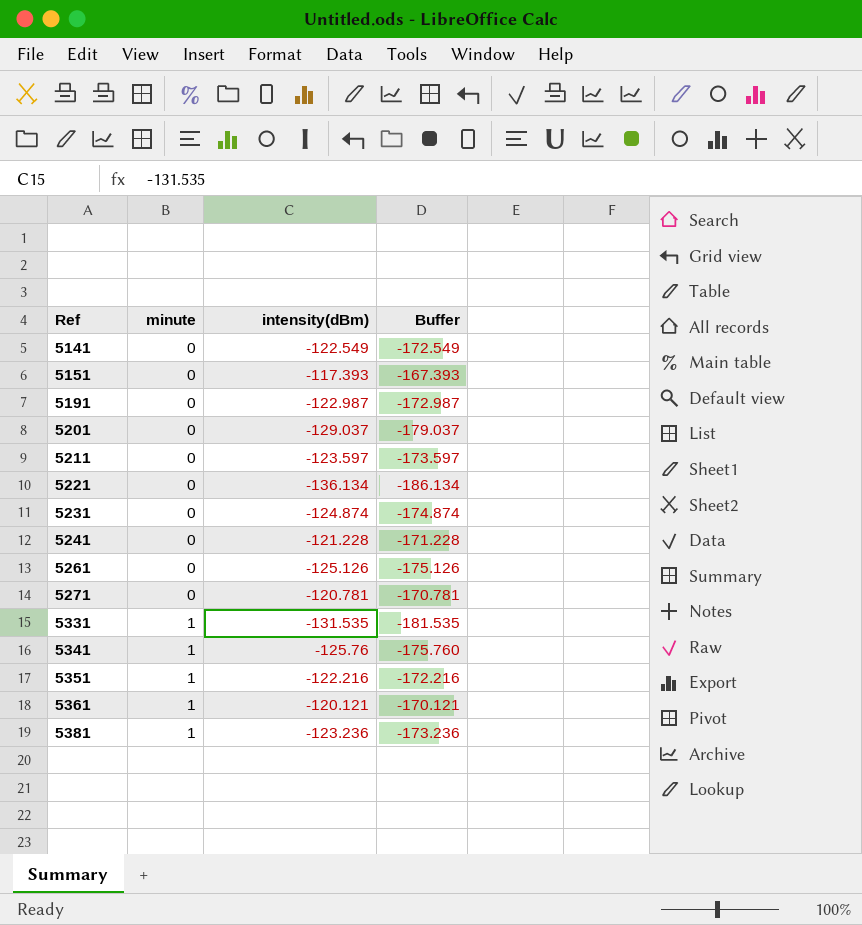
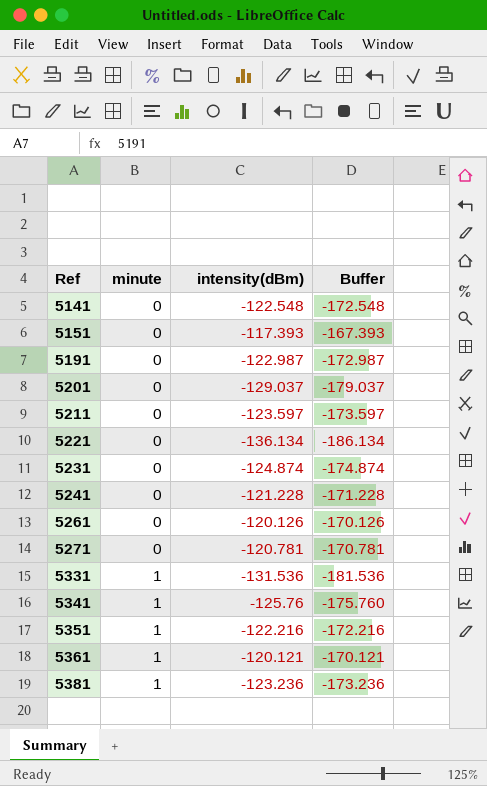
5141 | intensity(dBm): -122.549 -> -122.548
5141 | Buffer: -172.549 -> -172.548
5261 | intensity(dBm): -125.126 -> -120.126
5261 | Buffer: -175.126 -> -170.126
5331 | intensity(dBm): -131.535 -> -131.536
5331 | Buffer: -181.535 -> -181.536

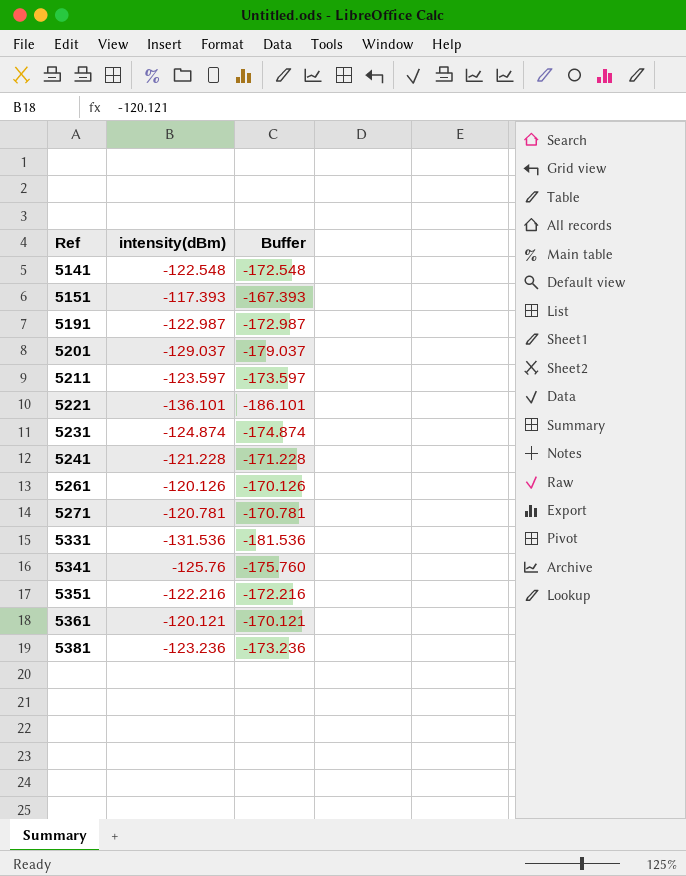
column minute | position: 2 -> none
5221 | intensity(dBm): -136.134 -> -136.101
5221 | Buffer: -186.134 -> -186.101

